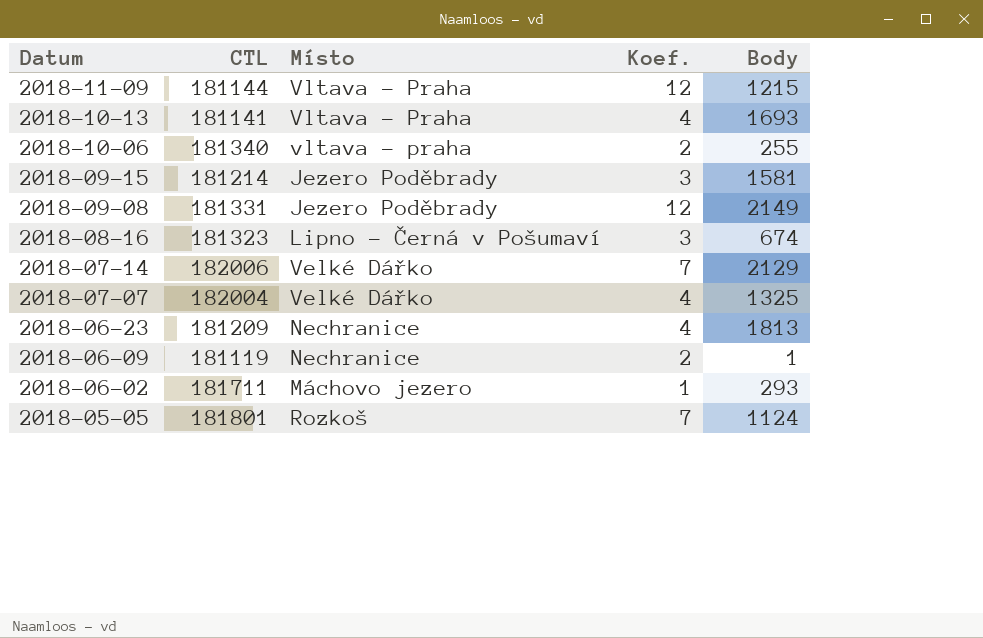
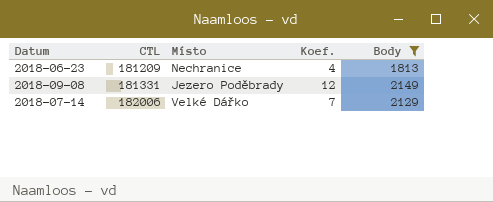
filter: none -> Body >= 1813
row order: Datum descending -> CTL ascending

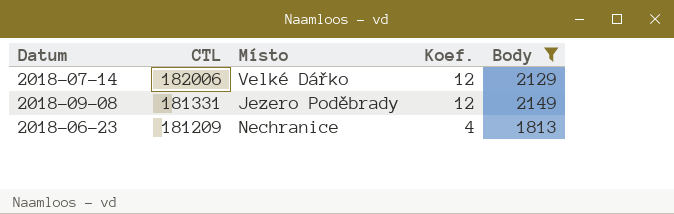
row order: CTL ascending -> CTL descending
2018-07-14 | Koef.: 7 -> 12

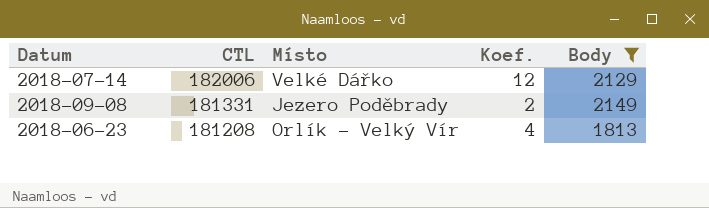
2018-09-08 | Koef.: 12 -> 2
2018-06-23 | CTL: 181209 -> 181208
2018-06-23 | Místo: Nechranice -> Orlík - Velký Vír

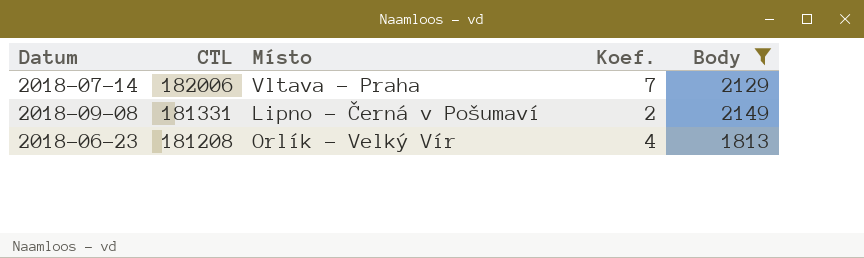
2018-07-14 | Místo: Velké Dářko -> Vltava - Praha
2018-07-14 | Koef.: 12 -> 7
2018-09-08 | Místo: Jezero Poděbrady -> Lipno - Černá v Pošumaví

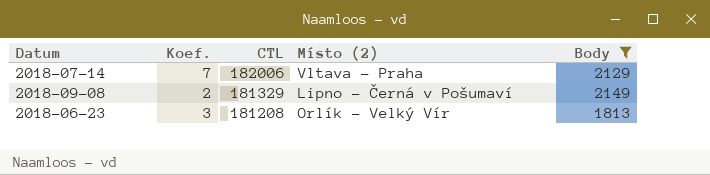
column Koef. | position: 4 -> 2
column name: Místo -> Místo (2)
2018-09-08 | CTL: 181331 -> 181329
2018-06-23 | Koef.: 4 -> 3

